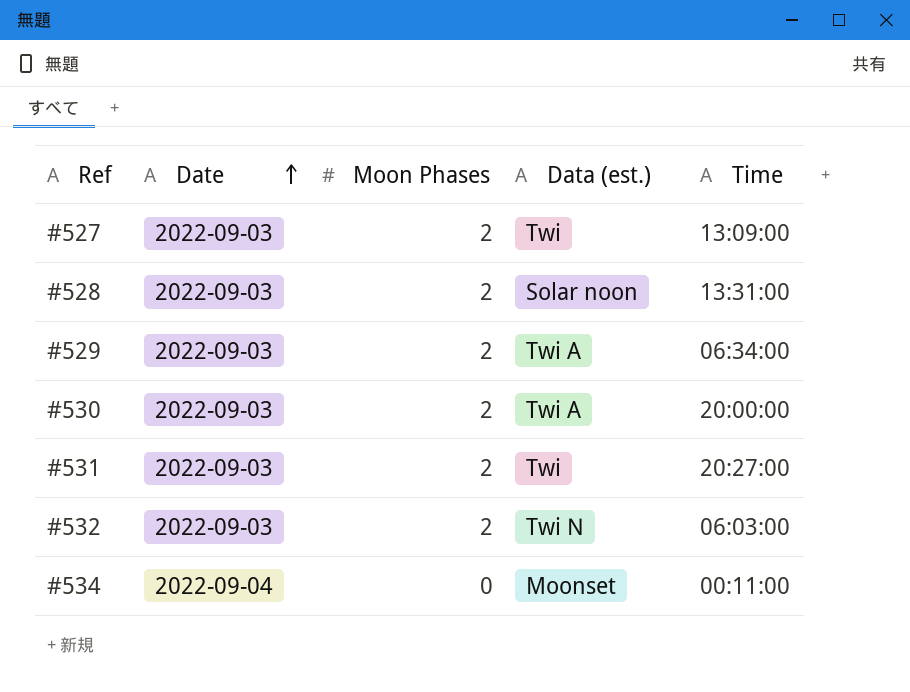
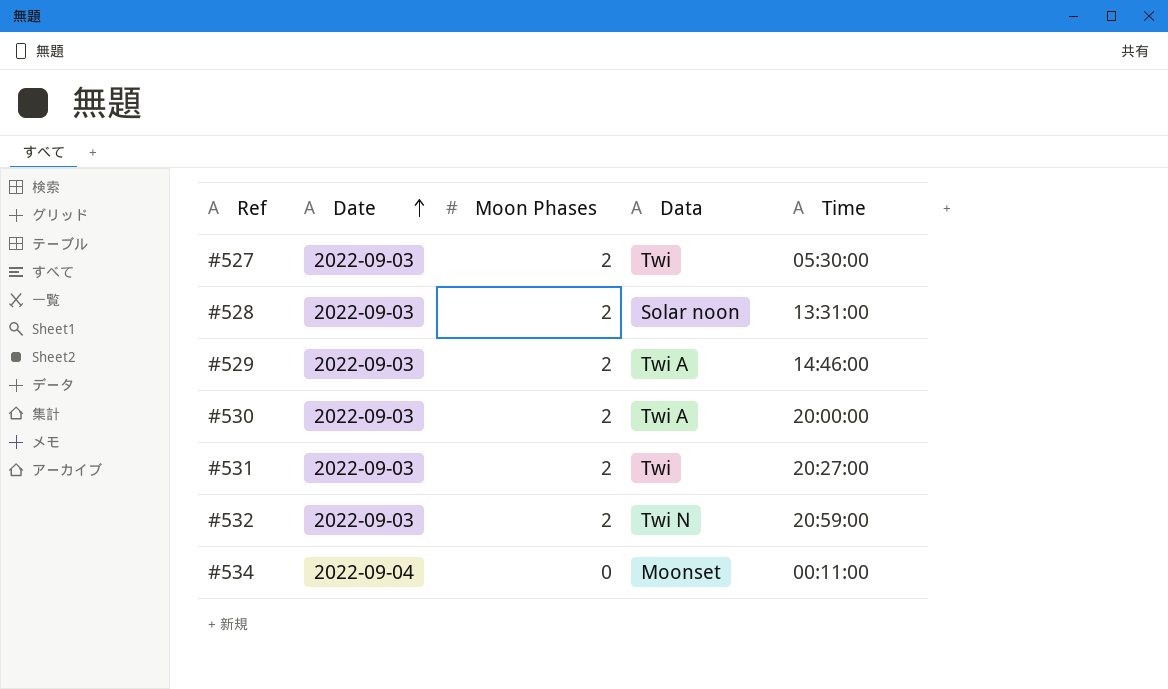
column name: Data (est.) -> Data
#527 | Time: 13:09:00 -> 05:30:00
#529 | Time: 06:34:00 -> 14:46:00
#532 | Time: 06:03:00 -> 20:59:00

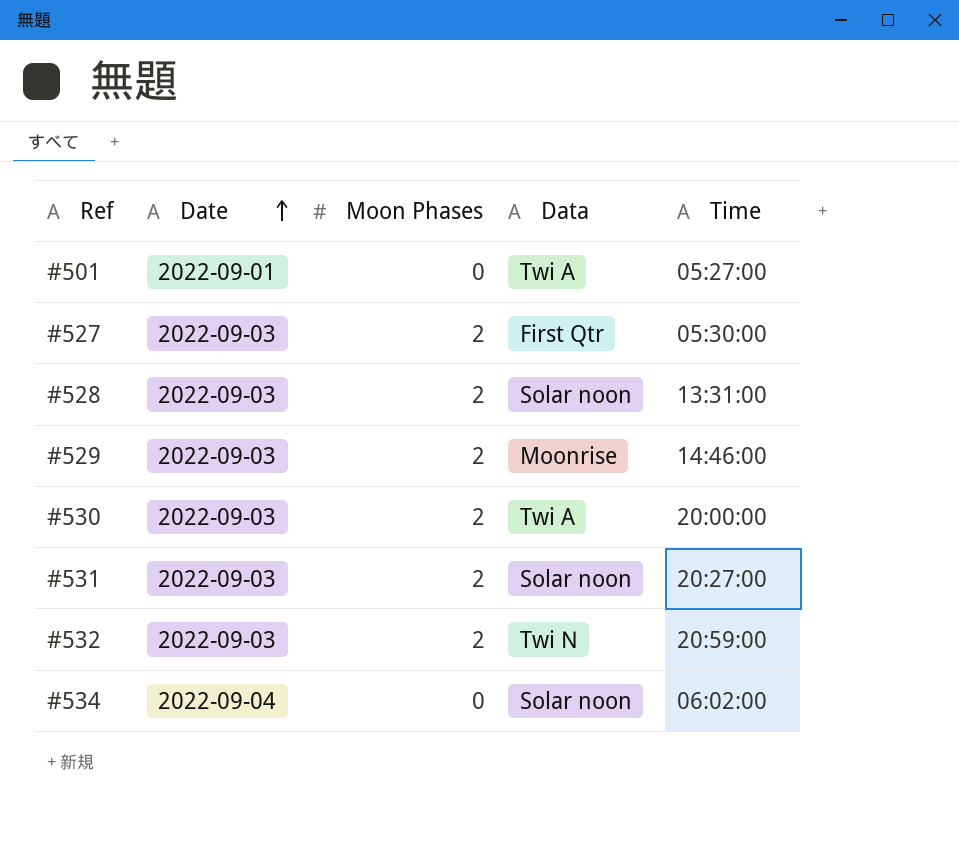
row #501: none -> 2022-09-01 | 0 | Twi A | 05:27:00
#527 | Data: Twi -> First Qtr
#529 | Data: Twi A -> Moonrise
#531 | Data: Twi -> Solar noon
#534 | Data: Moonset -> Solar noon
#534 | Time: 00:11:00 -> 06:02:00

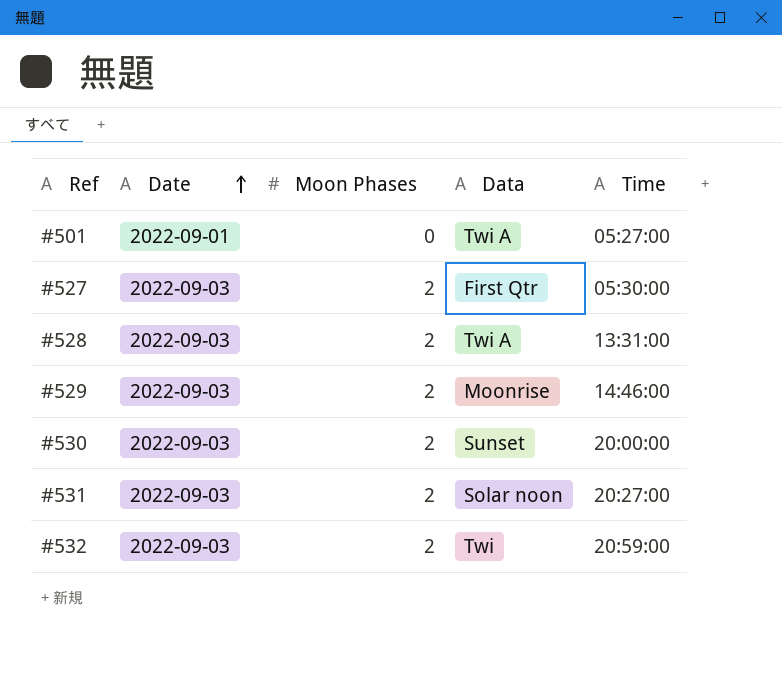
row #534: 2022-09-04 | 0 | Solar noon | 06:02:00 -> none
#528 | Data: Solar noon -> Twi A
#530 | Data: Twi A -> Sunset
#532 | Data: Twi N -> Twi

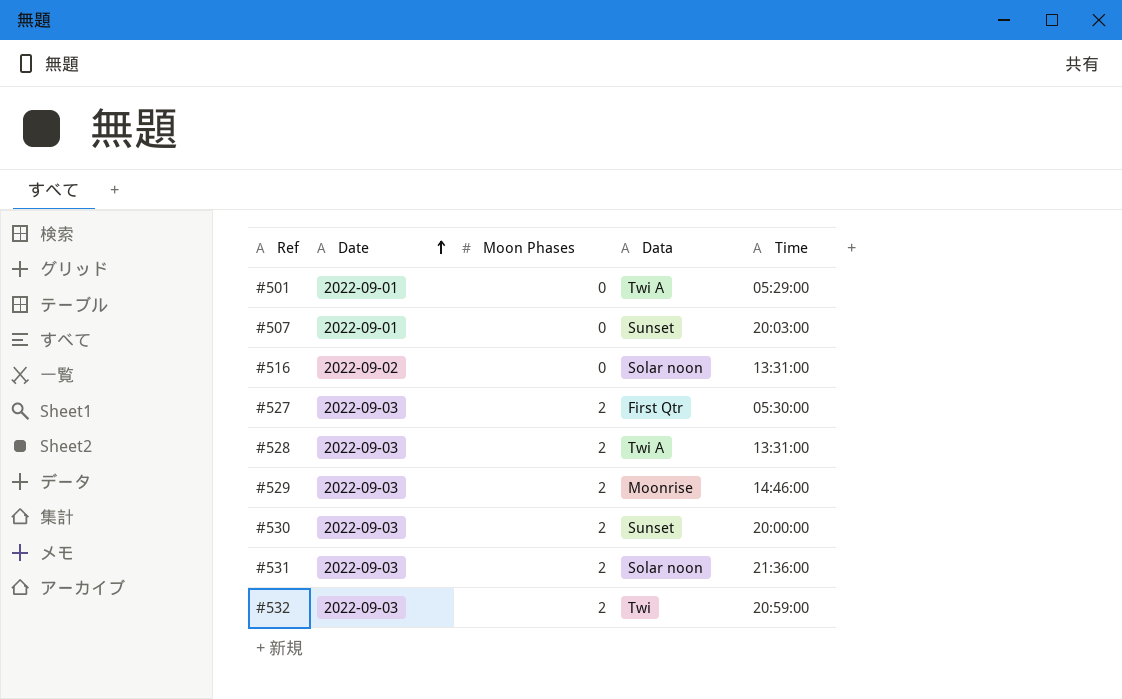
#501 | Time: 05:27:00 -> 05:29:00
row #507: none -> 2022-09-01 | 0 | Sunset | 20:03:00
row #516: none -> 2022-09-02 | 0 | Solar noon | 13:31:00
#531 | Time: 20:27:00 -> 21:36:00

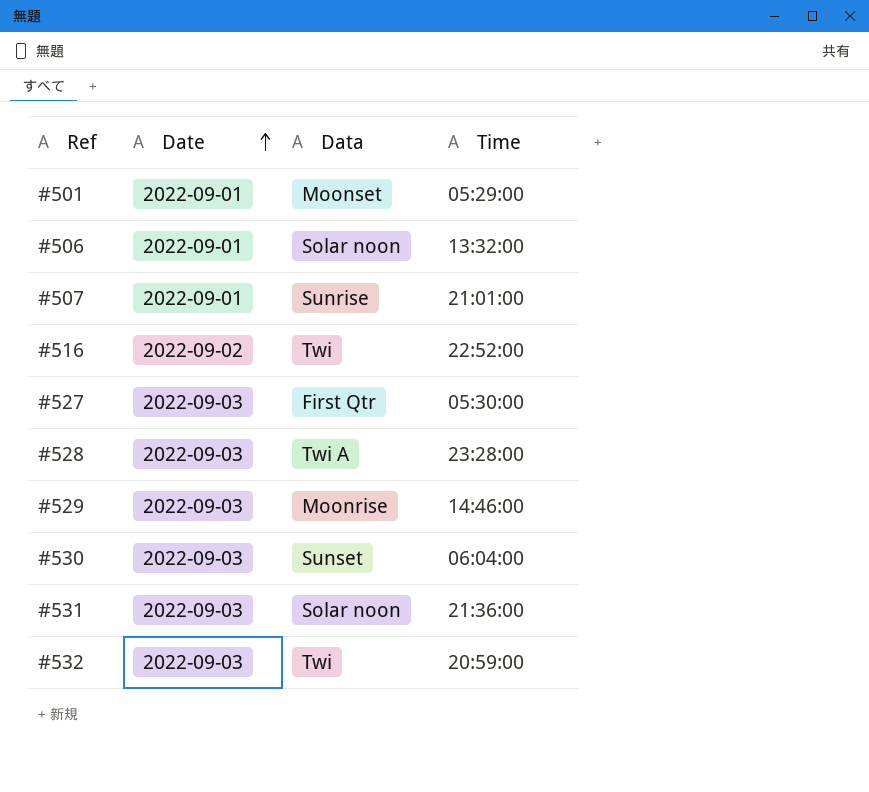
column Moon Phases | position: 3 -> none
#501 | Data: Twi A -> Moonset
row #506: none -> 2022-09-01 | Solar noon | 13:32:00
#507 | Data: Sunset -> Sunrise
#507 | Time: 20:03:00 -> 21:01:00
#516 | Data: Solar noon -> Twi
#516 | Time: 13:31:00 -> 22:52:00
#528 | Time: 13:31:00 -> 23:28:00
#530 | Time: 20:00:00 -> 06:04:00

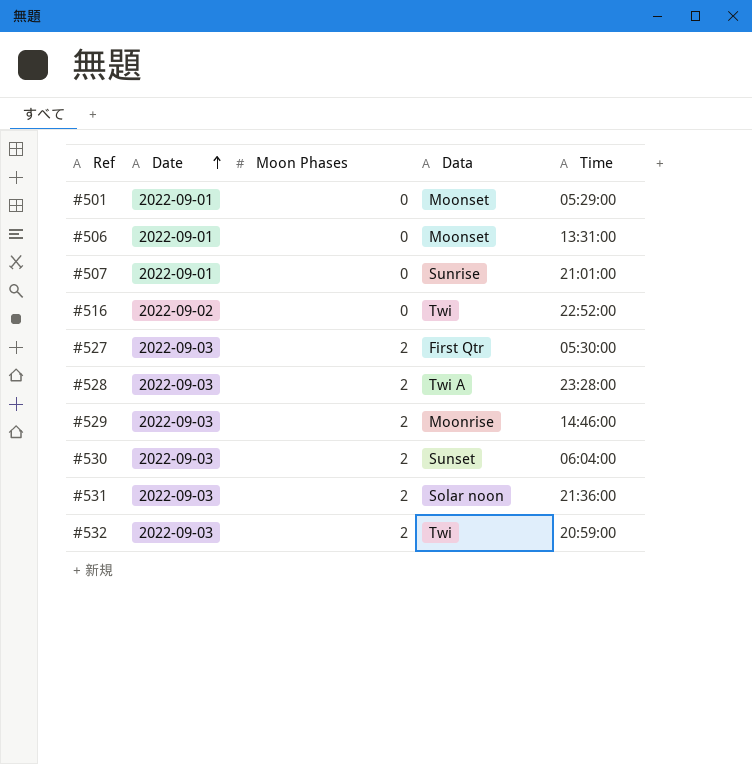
column Moon Phases | position: none -> 3
#506 | Data: Solar noon -> Moonset
#506 | Time: 13:32:00 -> 13:31:00

